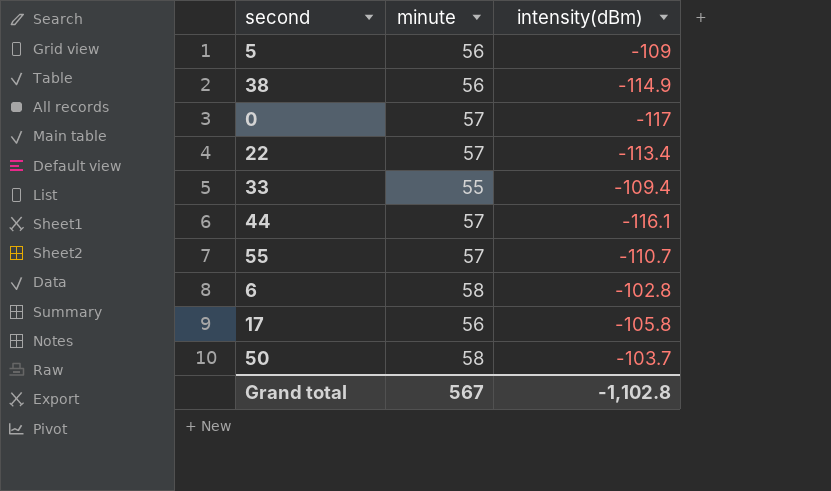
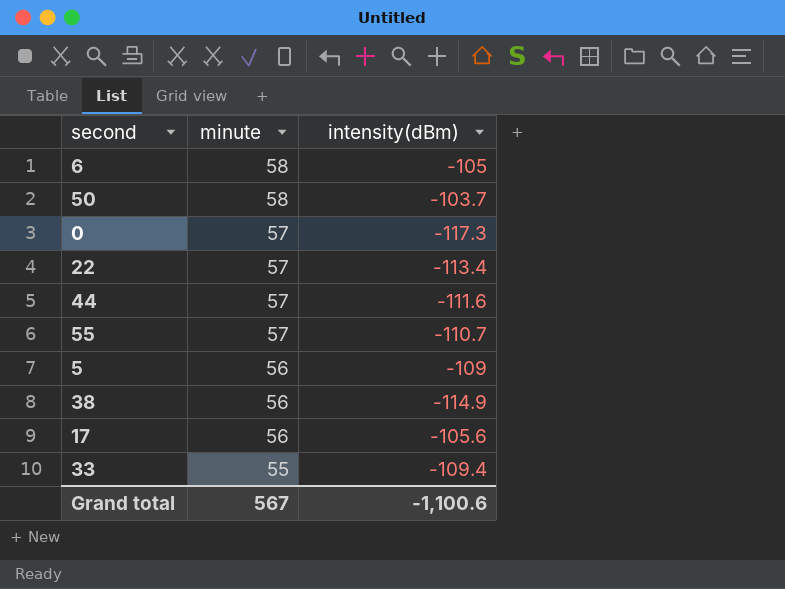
row order: none -> minute descending
6 | intensity(dBm): -102.8 -> -105
0 | intensity(dBm): -117 -> -117.3
44 | intensity(dBm): -116.1 -> -111.6
17 | intensity(dBm): -105.8 -> -105.6
Grand total | intensity(dBm): -1,102.8 -> -1,100.6

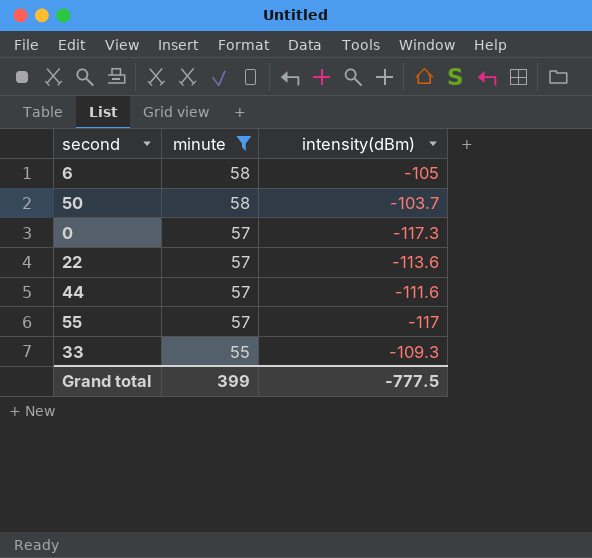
filter: none -> minute != 56
22 | intensity(dBm): -113.4 -> -113.6
55 | intensity(dBm): -110.7 -> -117
33 | intensity(dBm): -109.4 -> -109.3
Grand total | minute: 567 -> 399
Grand total | intensity(dBm): -1,100.6 -> -777.5

